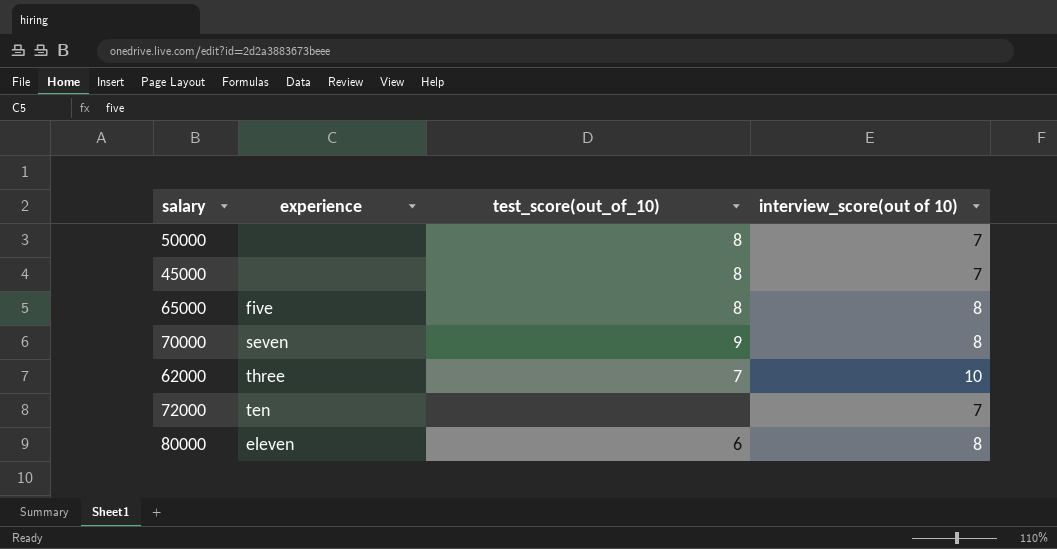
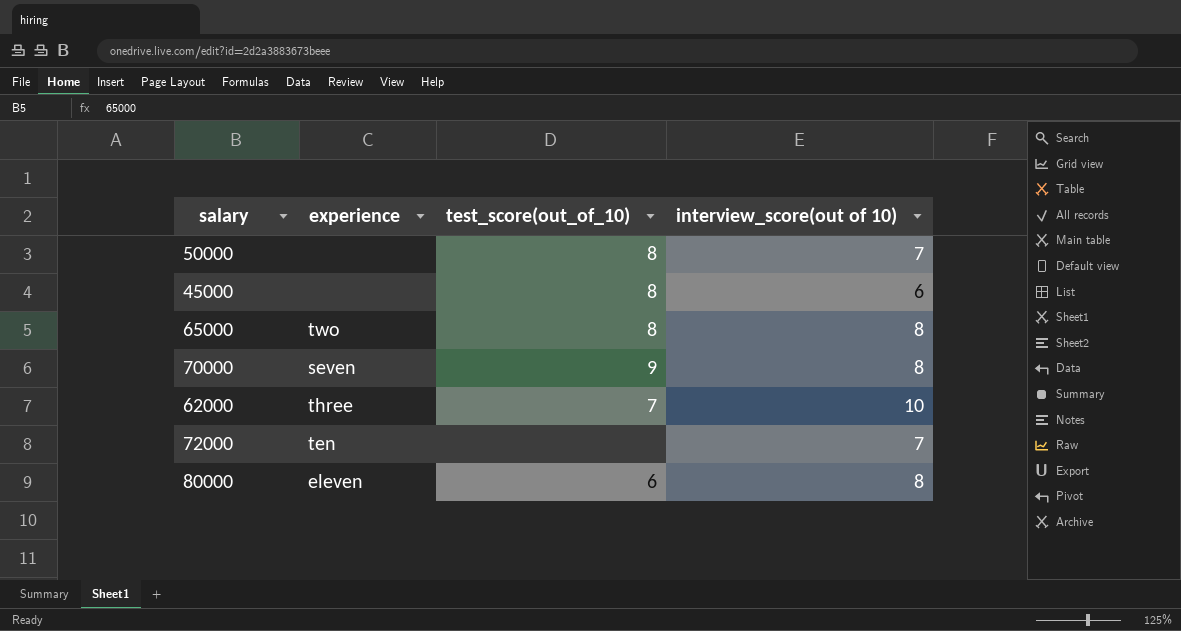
45000 | interview_score(out of 10): 7 -> 6
65000 | experience: five -> two

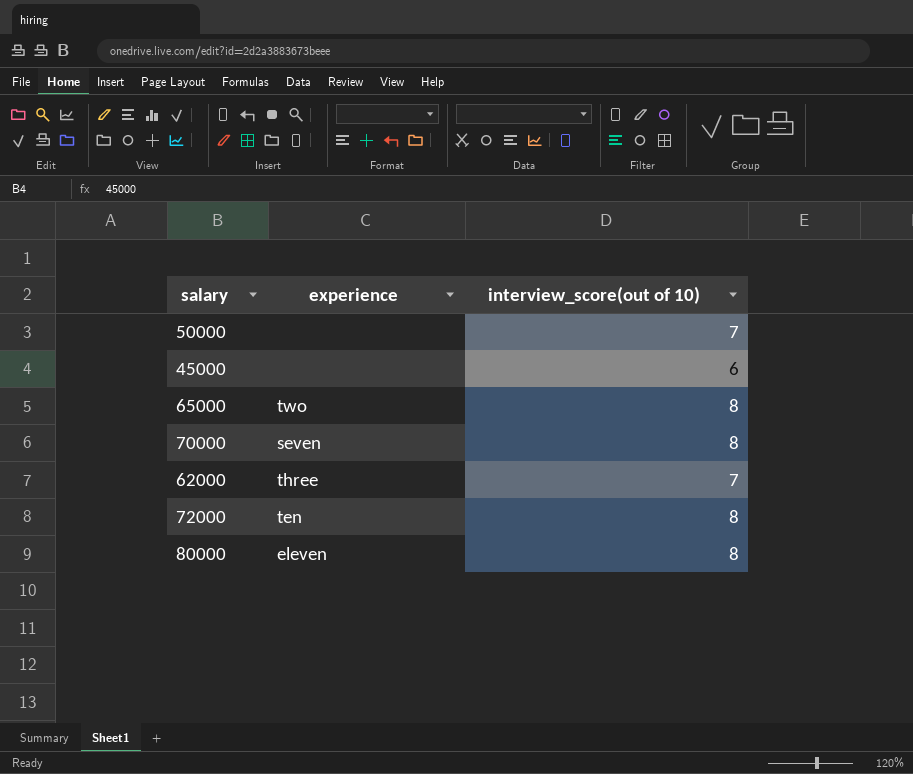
column test_score(out_of_10) | position: 3 -> none
62000 | interview_score(out of 10): 10 -> 7
72000 | interview_score(out of 10): 7 -> 8

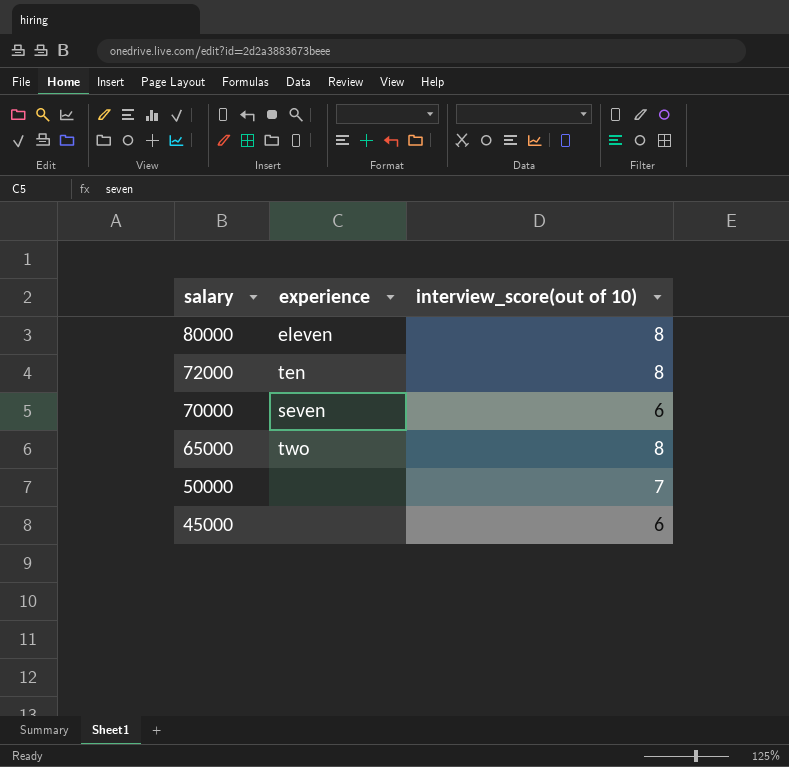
row order: none -> salary descending
row 62000: three | 7 -> none
70000 | interview_score(out of 10): 8 -> 6

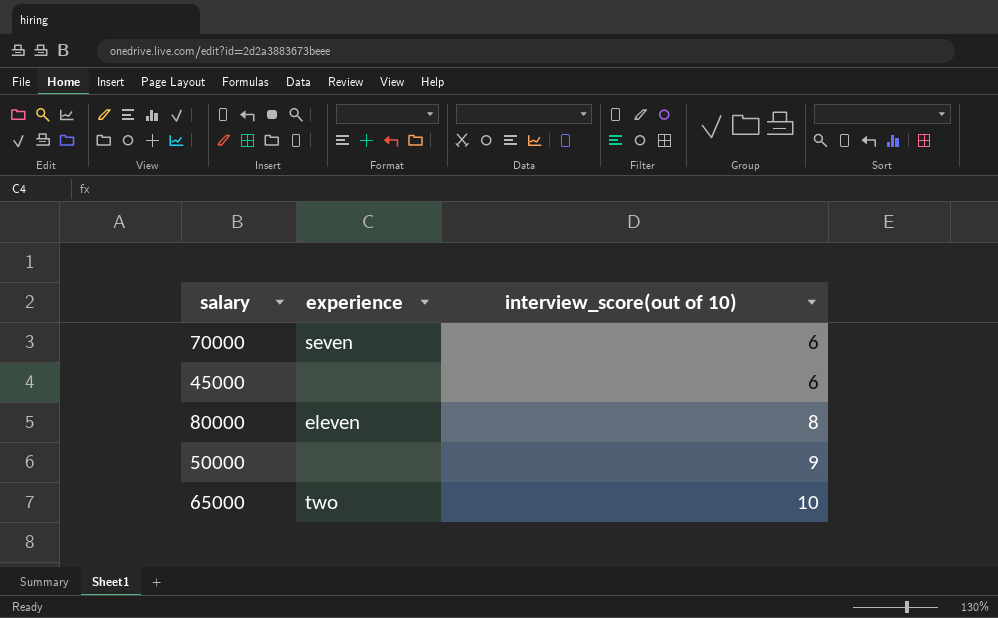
row order: salary descending -> interview_score(out of 10) ascending
row 72000: ten | 8 -> none
50000 | interview_score(out of 10): 7 -> 9
65000 | interview_score(out of 10): 8 -> 10

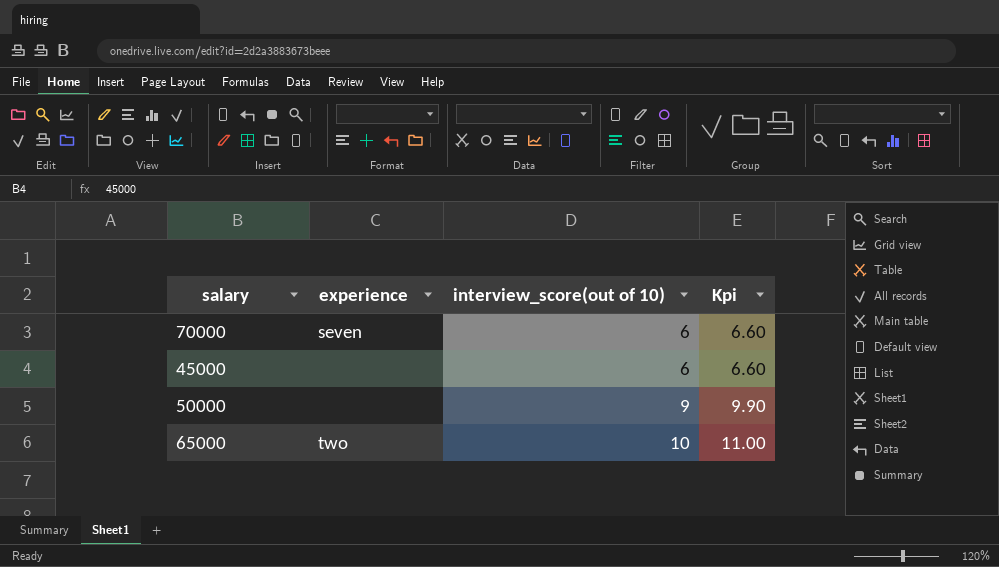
column Kpi | formula: none -> [interview_score(out of 10)] * 1.1
row 80000: eleven | 8 -> none

